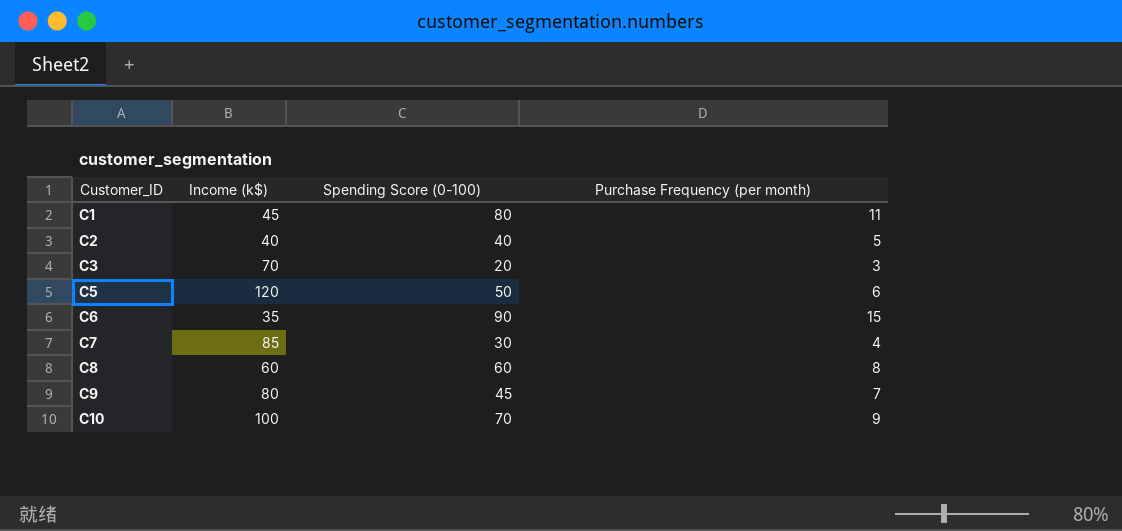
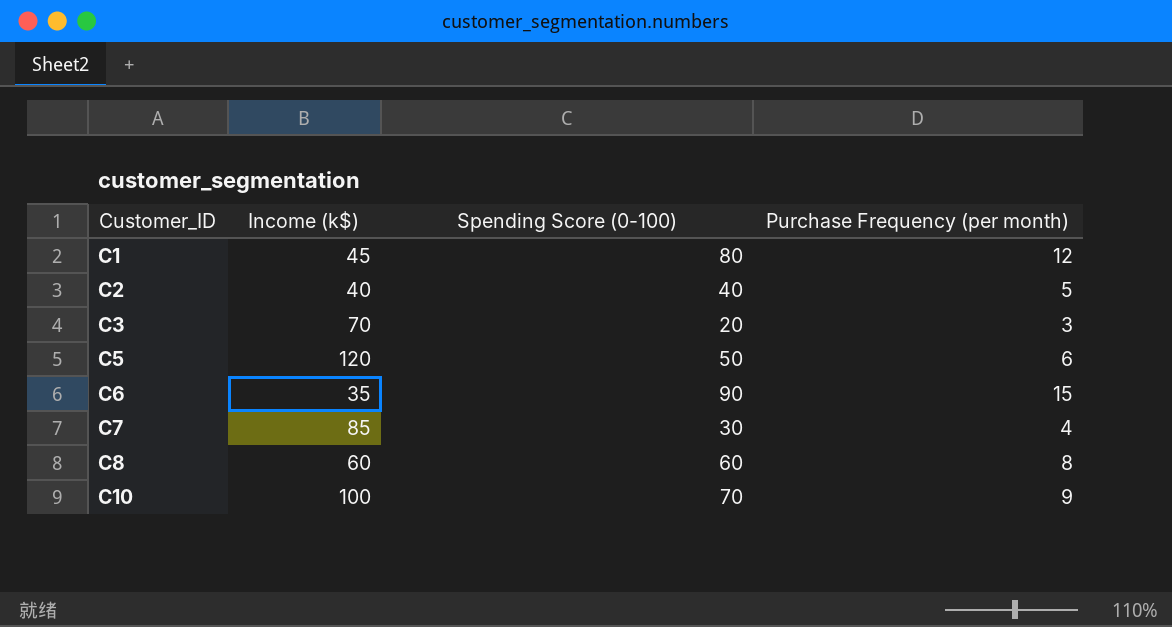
row C9: 80 | 45 | 7 -> none
C1 | Purchase Frequency (per month): 11 -> 12

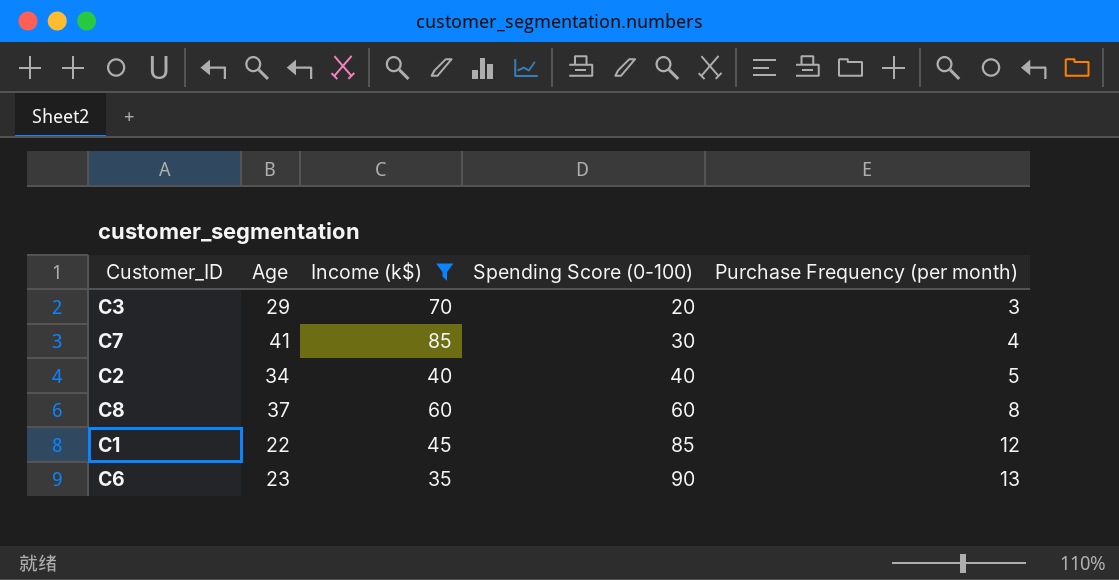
filter: none -> Income (k$) <= 85
row order: Customer_ID ascending -> Spending Score (0-100) ascending
column Age | position: none -> 2
C1 | Spending Score (0-100): 80 -> 85
C6 | Purchase Frequency (per month): 15 -> 13

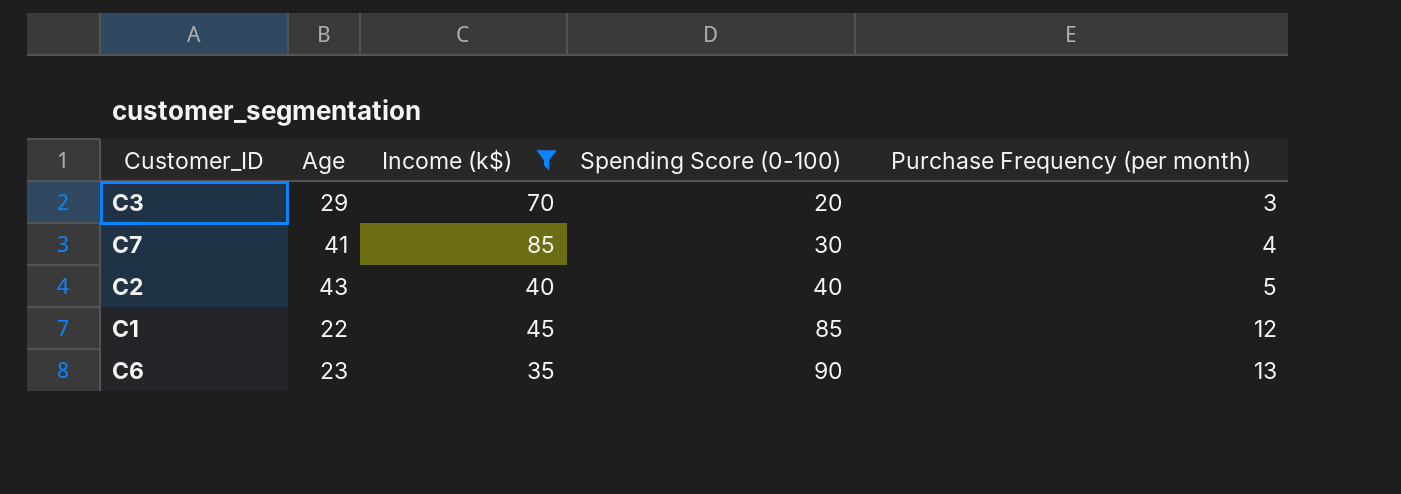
row C8: 37 | 60 | 60 | 8 -> none
C2 | Age: 34 -> 43

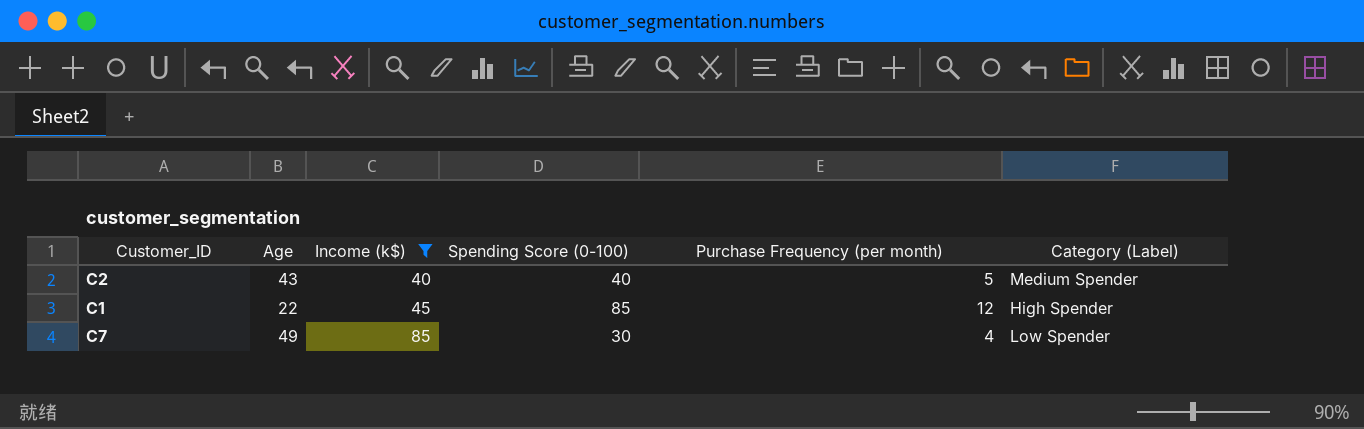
row order: Spending Score (0-100) ascending -> Income (k$) ascending
column Category (Label) | position: none -> 6
row C3: 29 | 70 | 20 | 3 -> none
row C6: 23 | 35 | 90 | 13 -> none
C7 | Age: 41 -> 49

